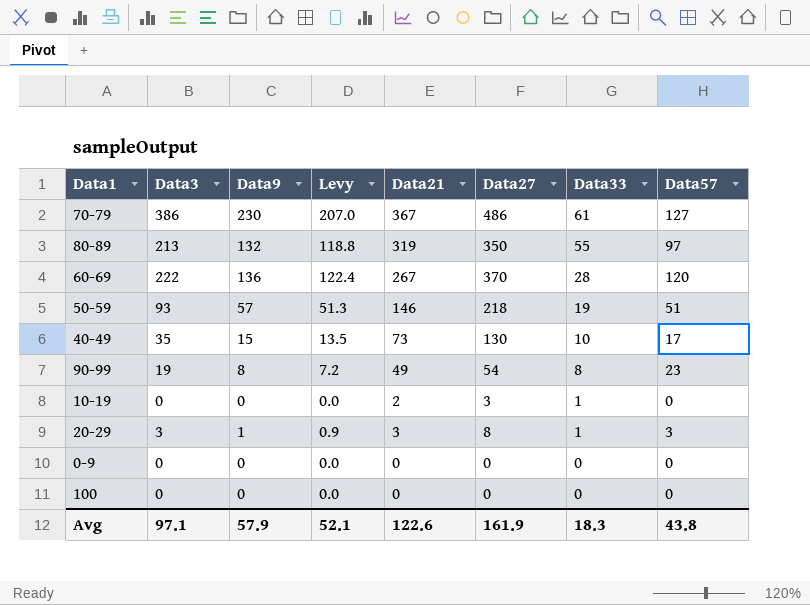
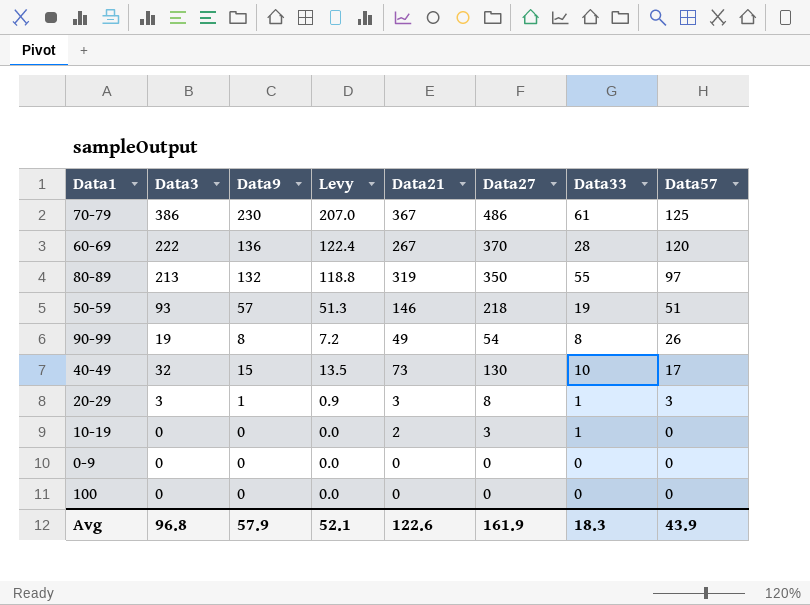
row order: Data33 descending -> Data57 descending
70-79 | Data57: 127 -> 125
90-99 | Data57: 23 -> 26
40-49 | Data3: 35 -> 32
Avg | Data3: 97.1 -> 96.8
Avg | Data57: 43.8 -> 43.9

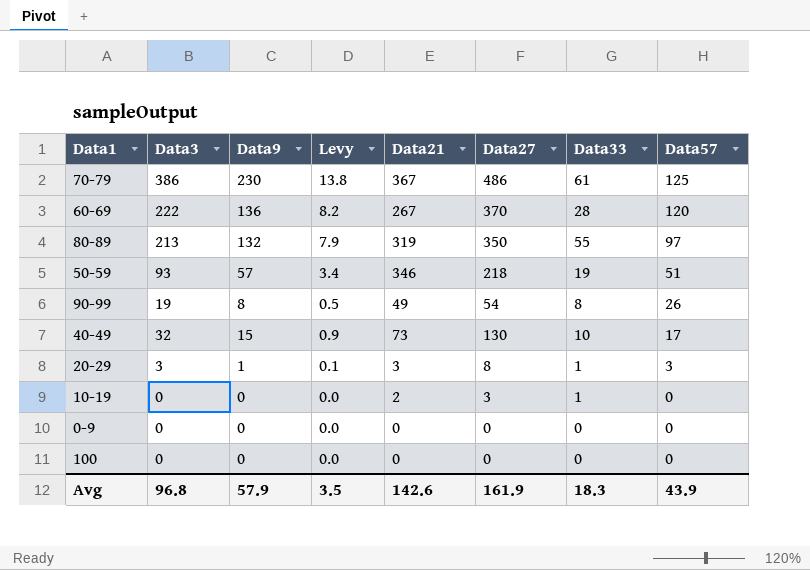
column Levy | formula: [Data9] * 0.9 -> [Data9] * 0.06
50-59 | Data21: 146 -> 346
Avg | Levy: 52.1 -> 3.5
Avg | Data21: 122.6 -> 142.6

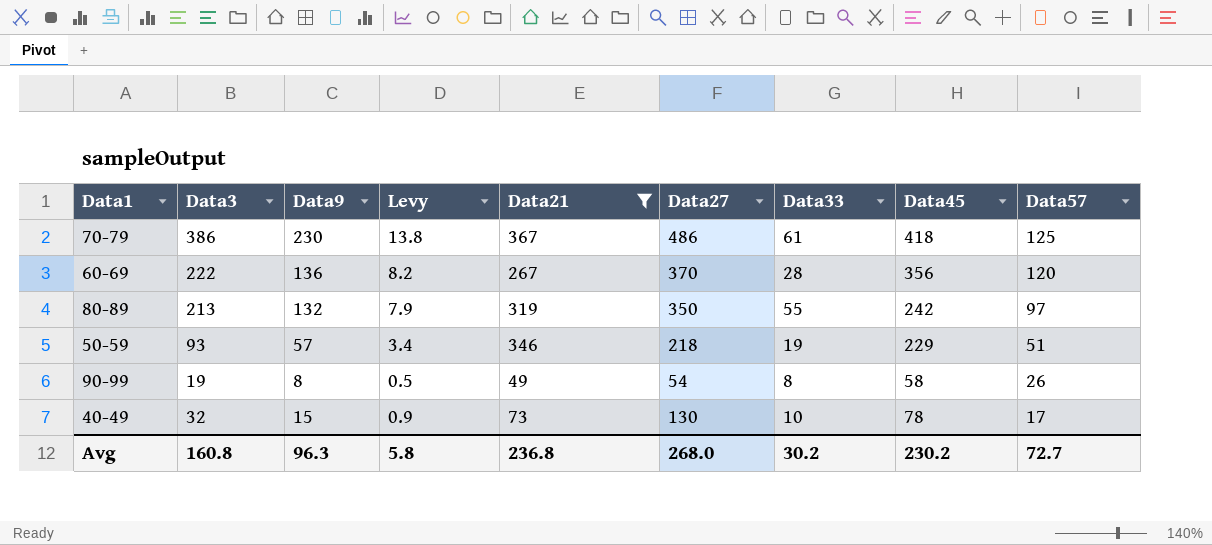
filter: none -> Data21 >= 49
column Data45 | position: none -> 8
Avg | Data3: 96.8 -> 160.8
Avg | Data9: 57.9 -> 96.3
Avg | Levy: 3.5 -> 5.8
Avg | Data21: 142.6 -> 236.8
Avg | Data27: 161.9 -> 268.0
Avg | Data33: 18.3 -> 30.2
Avg | Data57: 43.9 -> 72.7

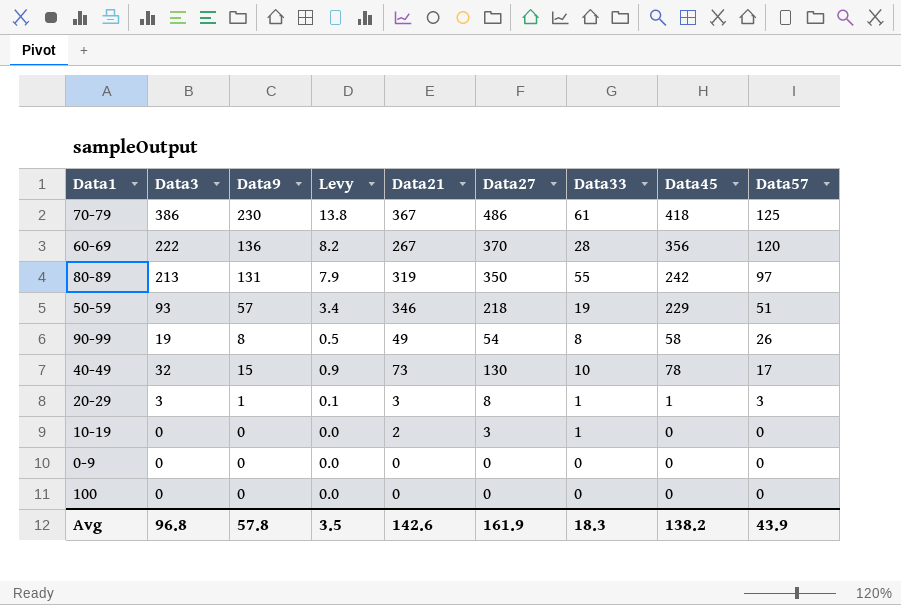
filter: Data21 >= 49 -> none
80-89 | Data9: 132 -> 131
Avg | Data3: 160.8 -> 96.8
Avg | Data9: 96.3 -> 57.8
Avg | Levy: 5.8 -> 3.5
Avg | Data21: 236.8 -> 142.6
Avg | Data27: 268.0 -> 161.9
Avg | Data33: 30.2 -> 18.3
Avg | Data45: 230.2 -> 138.2
Avg | Data57: 72.7 -> 43.9

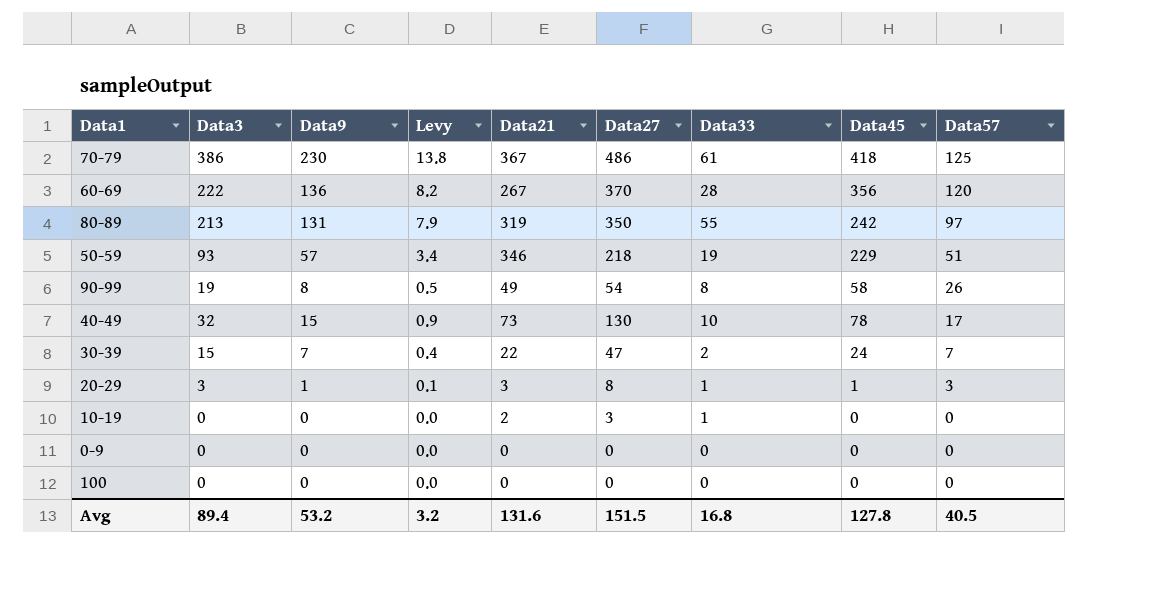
row 30-39: none -> 15 | 7 | 0.4 | 22 | 47 | 2 | 24 | 7
Avg | Data3: 96.8 -> 89.4
Avg | Data9: 57.8 -> 53.2
Avg | Levy: 3.5 -> 3.2
Avg | Data21: 142.6 -> 131.6
Avg | Data27: 161.9 -> 151.5
Avg | Data33: 18.3 -> 16.8
Avg | Data45: 138.2 -> 127.8
Avg | Data57: 43.9 -> 40.5

